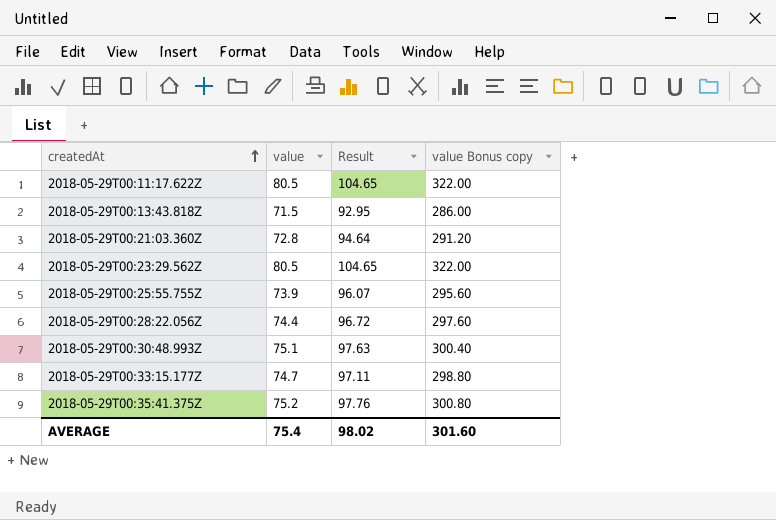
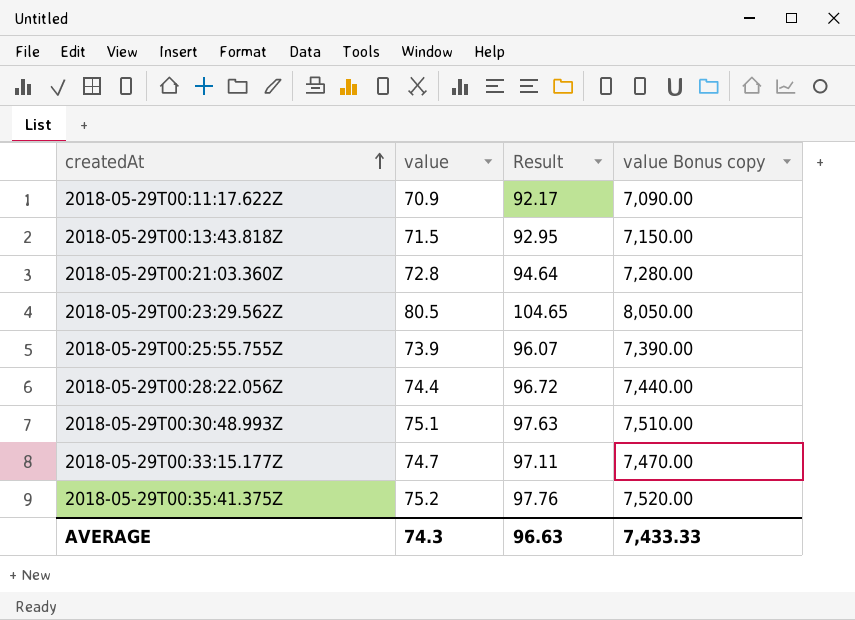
column value Bonus copy | formula: [value] * 4 -> [value] * 100
2018-05-29T00:11:17.622Z | value: 80.5 -> 70.9
2018-05-29T00:11:17.622Z | Result: 104.65 -> 92.17
AVERAGE | value: 75.4 -> 74.3
AVERAGE | Result: 98.02 -> 96.63
AVERAGE | value Bonus copy: 301.60 -> 7,433.33

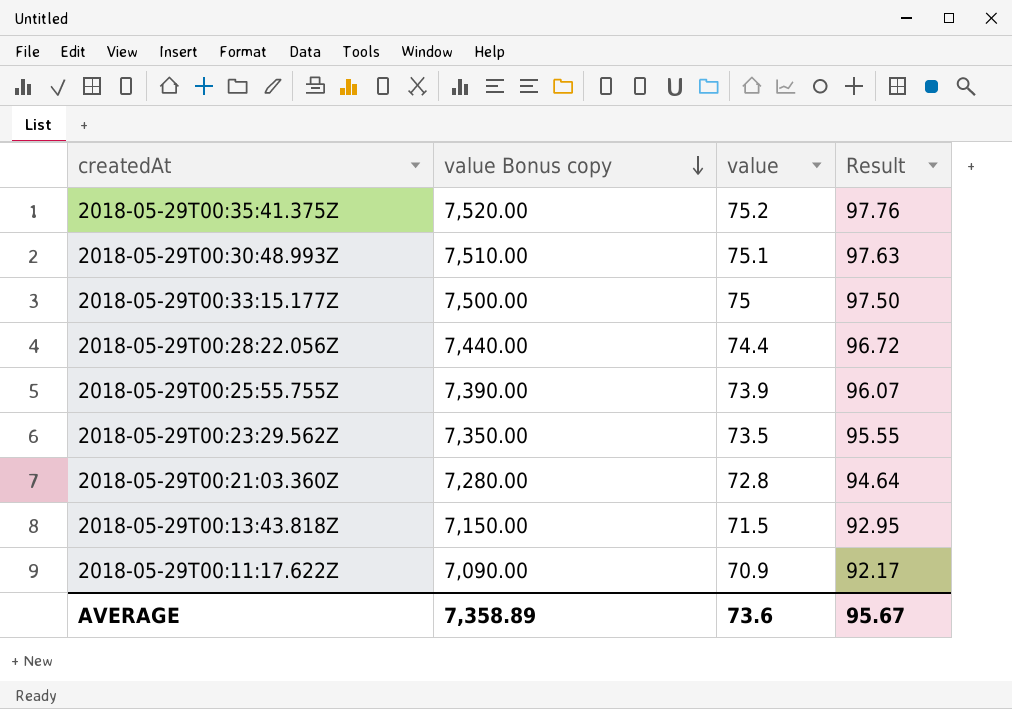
row order: createdAt ascending -> value Bonus copy descending
column value Bonus copy | position: 4 -> 2
2018-05-29T00:33:15.177Z | value Bonus copy: 7,470.00 -> 7,500.00
2018-05-29T00:33:15.177Z | value: 74.7 -> 75
2018-05-29T00:33:15.177Z | Result: 97.11 -> 97.50
2018-05-29T00:23:29.562Z | value Bonus copy: 8,050.00 -> 7,350.00
2018-05-29T00:23:29.562Z | value: 80.5 -> 73.5
2018-05-29T00:23:29.562Z | Result: 104.65 -> 95.55
AVERAGE | value Bonus copy: 7,433.33 -> 7,358.89
AVERAGE | value: 74.3 -> 73.6
AVERAGE | Result: 96.63 -> 95.67

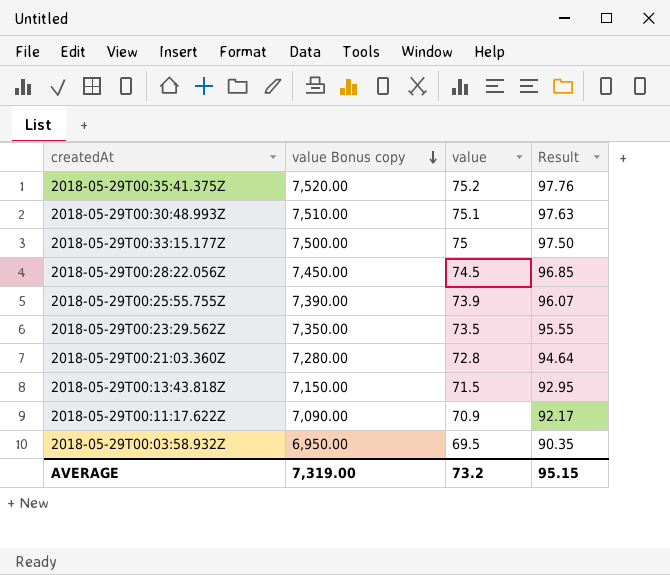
2018-05-29T00:28:22.056Z | value Bonus copy: 7,440.00 -> 7,450.00
2018-05-29T00:28:22.056Z | value: 74.4 -> 74.5
2018-05-29T00:28:22.056Z | Result: 96.72 -> 96.85
row 2018-05-29T00:03:58.932Z: none -> 6,950.00 | 69.5 | 90.35
AVERAGE | value Bonus copy: 7,358.89 -> 7,319.00
AVERAGE | value: 73.6 -> 73.2
AVERAGE | Result: 95.67 -> 95.15

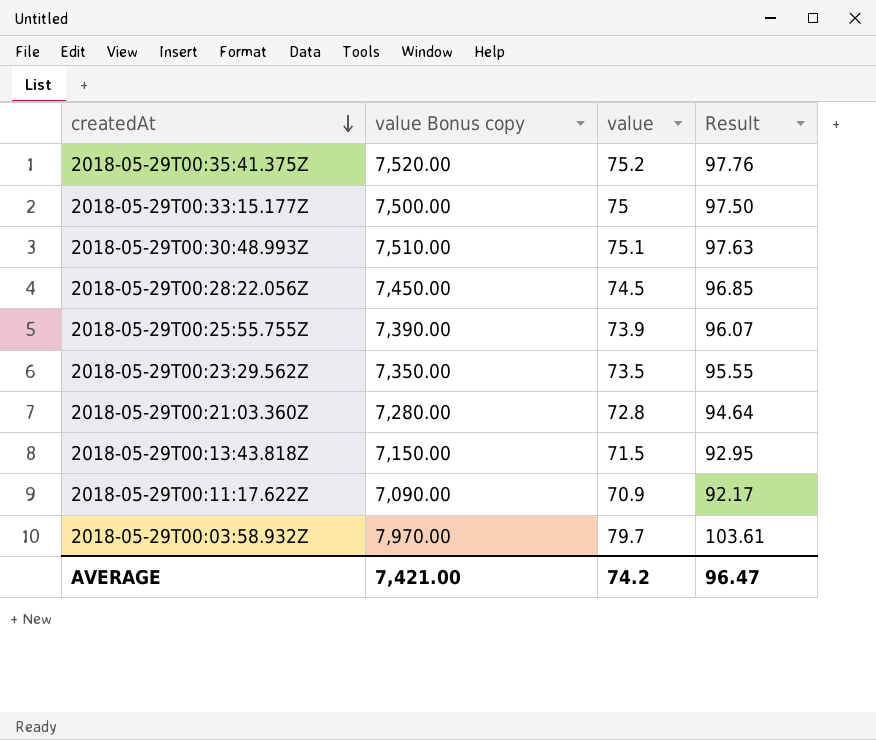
row order: value Bonus copy descending -> createdAt descending
2018-05-29T00:03:58.932Z | value Bonus copy: 6,950.00 -> 7,970.00
2018-05-29T00:03:58.932Z | value: 69.5 -> 79.7
2018-05-29T00:03:58.932Z | Result: 90.35 -> 103.61
AVERAGE | value Bonus copy: 7,319.00 -> 7,421.00
AVERAGE | value: 73.2 -> 74.2
AVERAGE | Result: 95.15 -> 96.47

